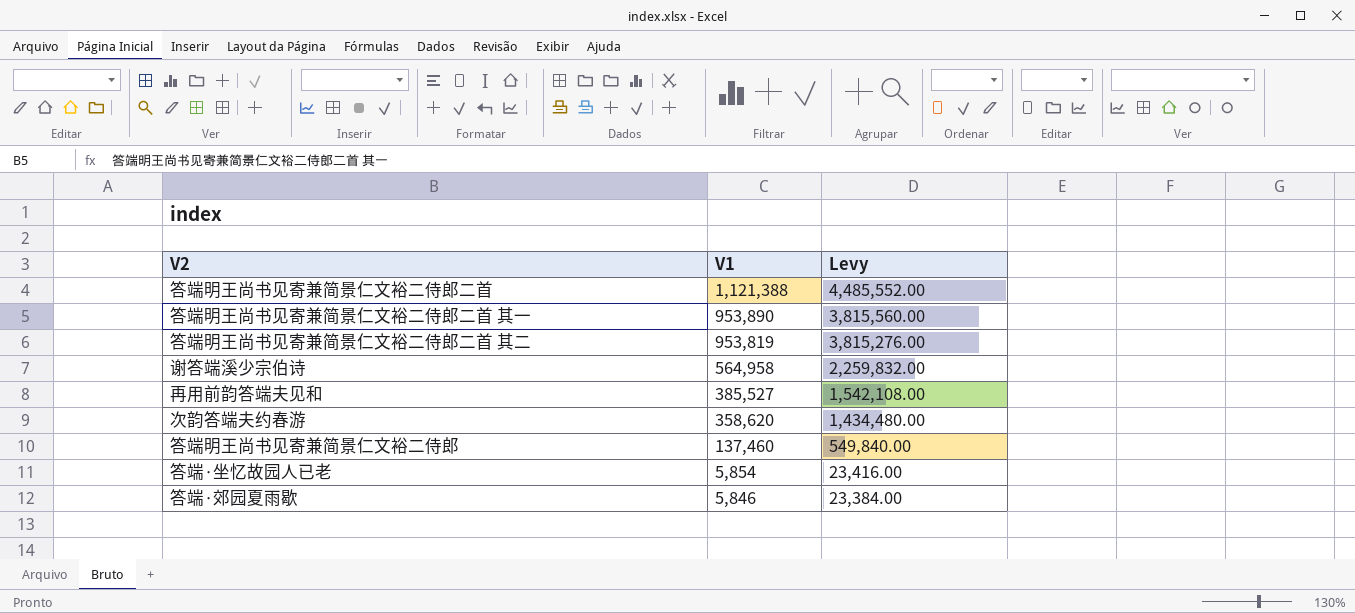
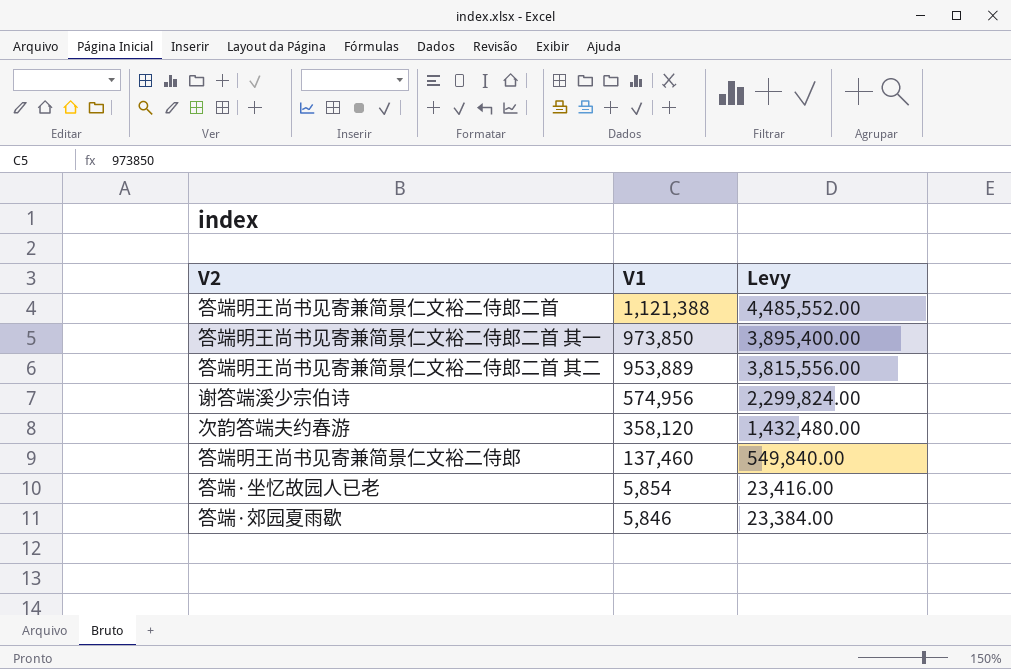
row 再用前韵答端夫见和: 385,527 | 1,542,108.00 -> none
答端明王尚书见寄兼简景仁文裕二侍郎二首 其一 | V1: 953,890 -> 973,850
答端明王尚书见寄兼简景仁文裕二侍郎二首 其一 | Levy: 3,815,560.00 -> 3,895,400.00
答端明王尚书见寄兼简景仁文裕二侍郎二首 其二 | V1: 953,819 -> 953,889
答端明王尚书见寄兼简景仁文裕二侍郎二首 其二 | Levy: 3,815,276.00 -> 3,815,556.00
谢答端溪少宗伯诗 | V1: 564,958 -> 574,956
谢答端溪少宗伯诗 | Levy: 2,259,832.00 -> 2,299,824.00
次韵答端夫约春游 | V1: 358,620 -> 358,120
次韵答端夫约春游 | Levy: 1,434,480.00 -> 1,432,480.00

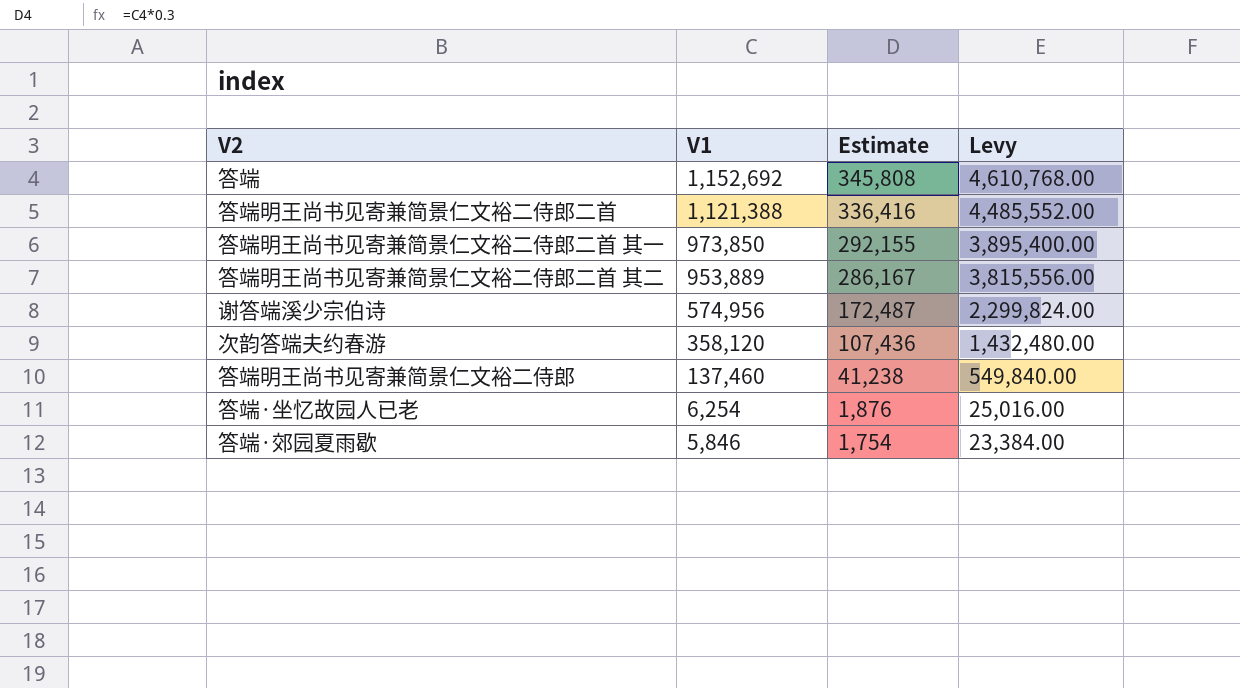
column Estimate | formula: none -> [V1] * 0.3
row 答端: none -> 1,152,692 | 345,808 | 4,610,768.00
答端·坐忆故园人已老 | V1: 5,854 -> 6,254
答端·坐忆故园人已老 | Levy: 23,416.00 -> 25,016.00

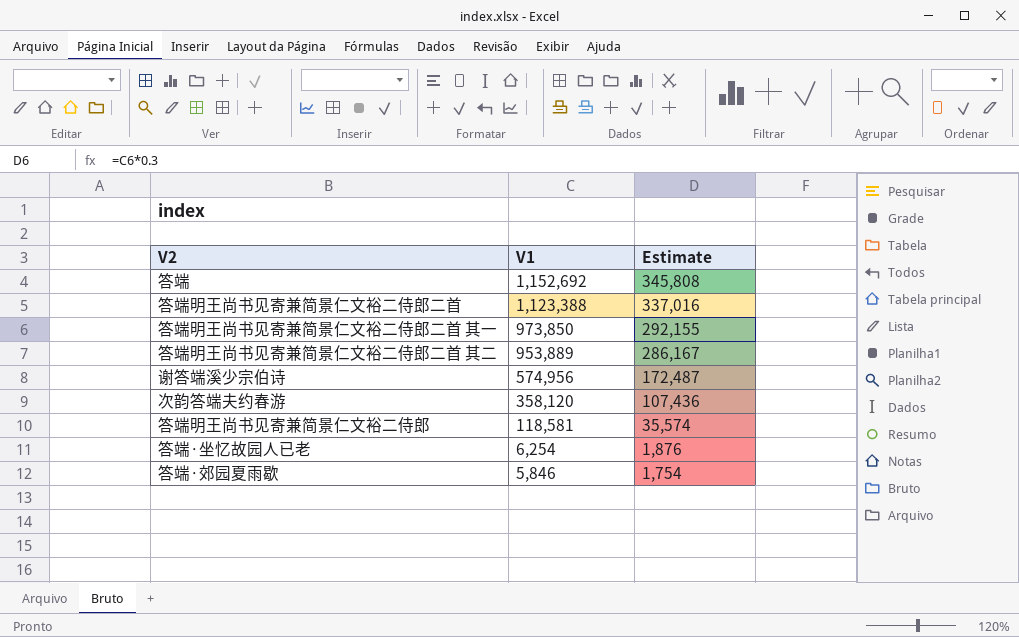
column Levy | formula: [V1] * 4 -> none
答端明王尚书见寄兼简景仁文裕二侍郎二首 | V1: 1,121,388 -> 1,123,388
答端明王尚书见寄兼简景仁文裕二侍郎二首 | Estimate: 336,416 -> 337,016
答端明王尚书见寄兼简景仁文裕二侍郎 | V1: 137,460 -> 118,581
答端明王尚书见寄兼简景仁文裕二侍郎 | Estimate: 41,238 -> 35,574

